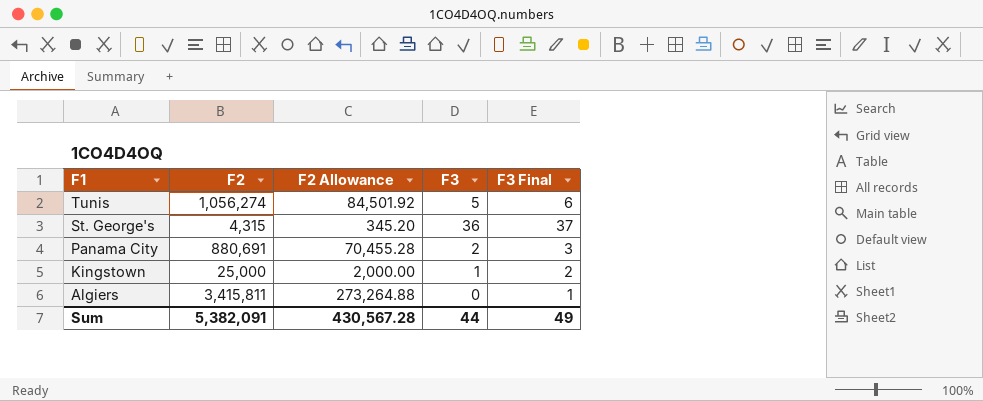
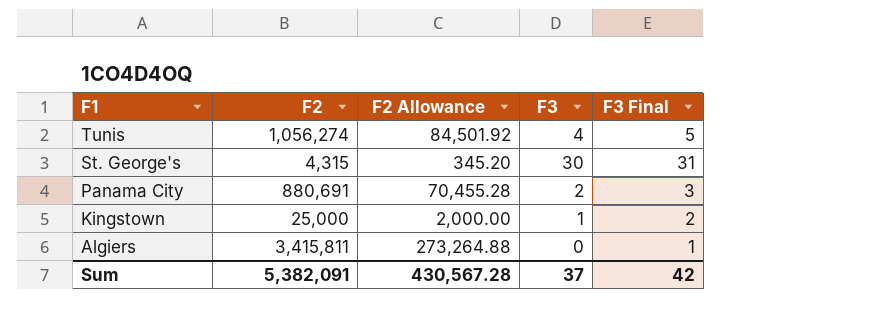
Tunis | F3: 5 -> 4
Tunis | F3 Final: 6 -> 5
St. George's | F3: 36 -> 30
St. George's | F3 Final: 37 -> 31
Sum | F3: 44 -> 37
Sum | F3 Final: 49 -> 42

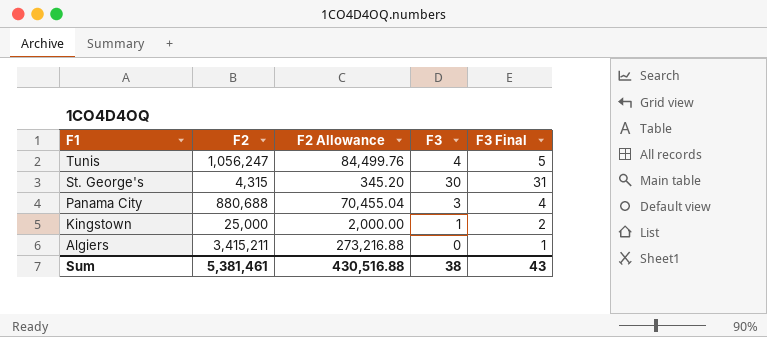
Tunis | F2: 1,056,274 -> 1,056,247
Tunis | F2 Allowance: 84,501.92 -> 84,499.76
Panama City | F2: 880,691 -> 880,688
Panama City | F2 Allowance: 70,455.28 -> 70,455.04
Panama City | F3: 2 -> 3
Panama City | F3 Final: 3 -> 4
Algiers | F2: 3,415,811 -> 3,415,211
Algiers | F2 Allowance: 273,264.88 -> 273,216.88
Sum | F2: 5,382,091 -> 5,381,461
Sum | F2 Allowance: 430,567.28 -> 430,516.88
Sum | F3: 37 -> 38
Sum | F3 Final: 42 -> 43

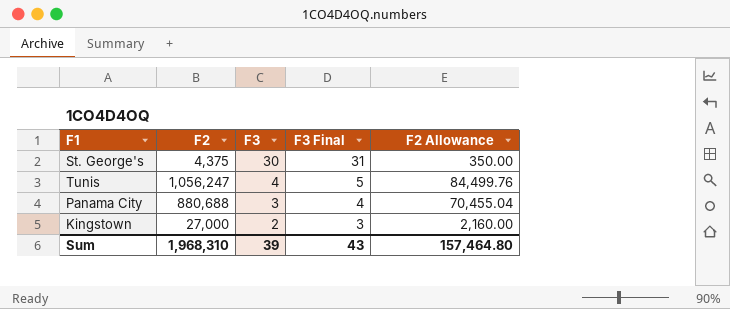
row order: F1 descending -> F3 descending
column F2 Allowance | position: 3 -> 5
row Algiers: 3,415,211 | 273,216.88 | 0 | 1 -> none
St. George's | F2: 4,315 -> 4,375
St. George's | F2 Allowance: 345.20 -> 350.00
Kingstown | F2: 25,000 -> 27,000
Kingstown | F3: 1 -> 2
Kingstown | F3 Final: 2 -> 3
Kingstown | F2 Allowance: 2,000.00 -> 2,160.00
Sum | F2: 5,381,461 -> 1,968,310
Sum | F3: 38 -> 39
Sum | F2 Allowance: 430,516.88 -> 157,464.80

